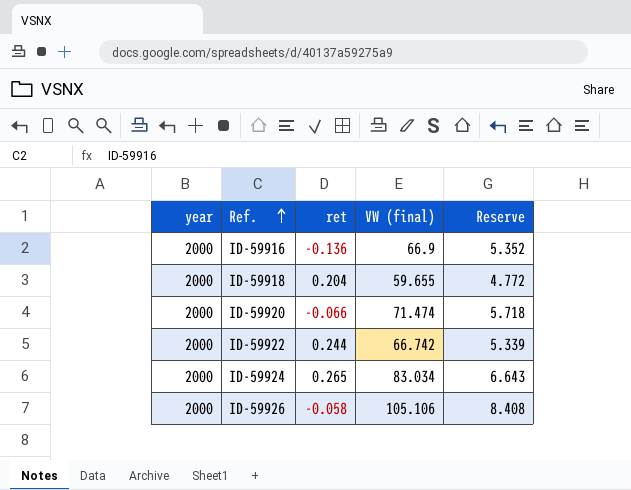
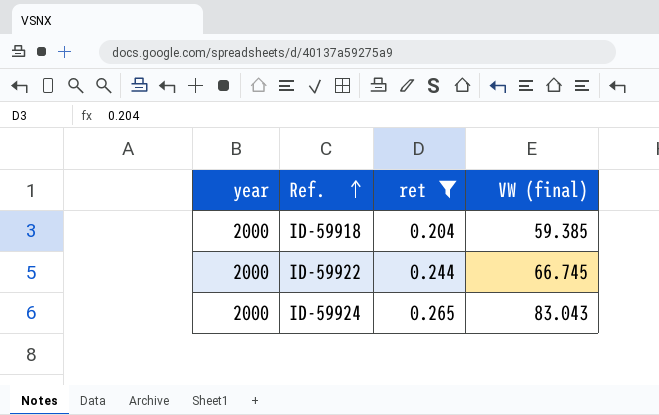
filter: none -> ret >= 0.204
column Reserve | formula: [VW (final)] * 0.08 -> none
ID-59918 | VW (final): 59.655 -> 59.385
ID-59922 | VW (final): 66.742 -> 66.745
ID-59924 | VW (final): 83.034 -> 83.043

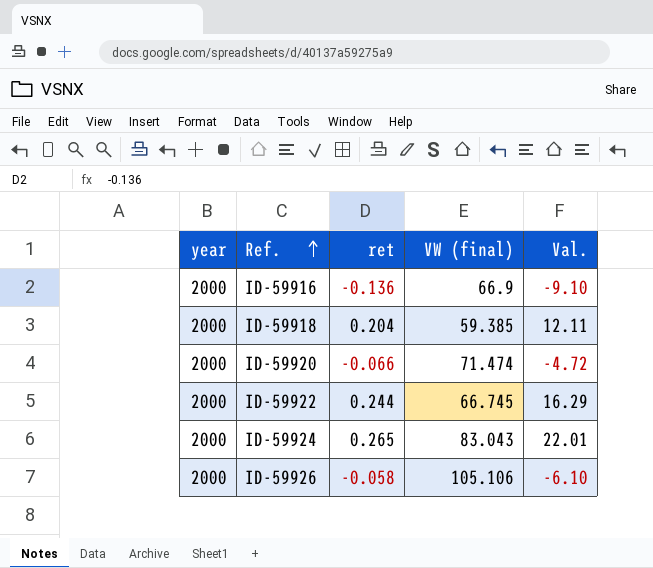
filter: ret >= 0.204 -> none
column Val. | formula: none -> [ret] * [VW (final)]

